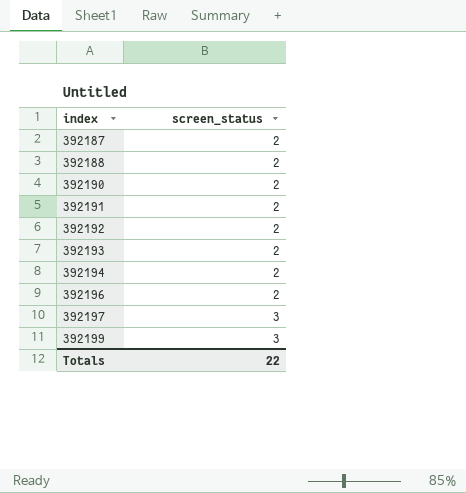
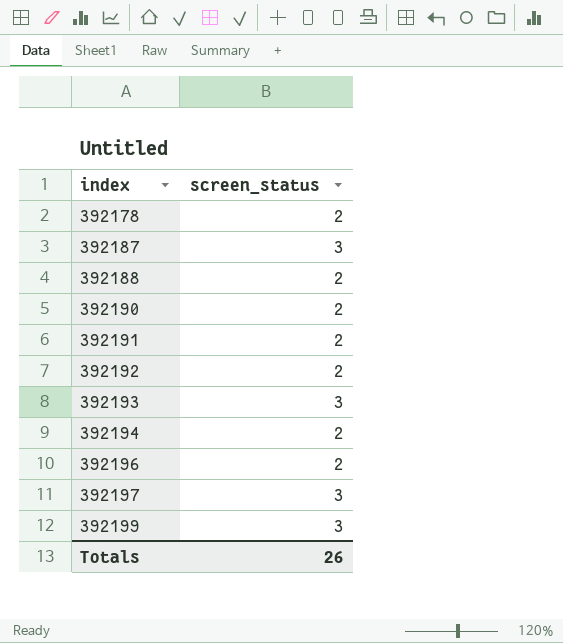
row 392178: none -> 2
392187 | screen_status: 2 -> 3
392193 | screen_status: 2 -> 3
Totals | screen_status: 22 -> 26

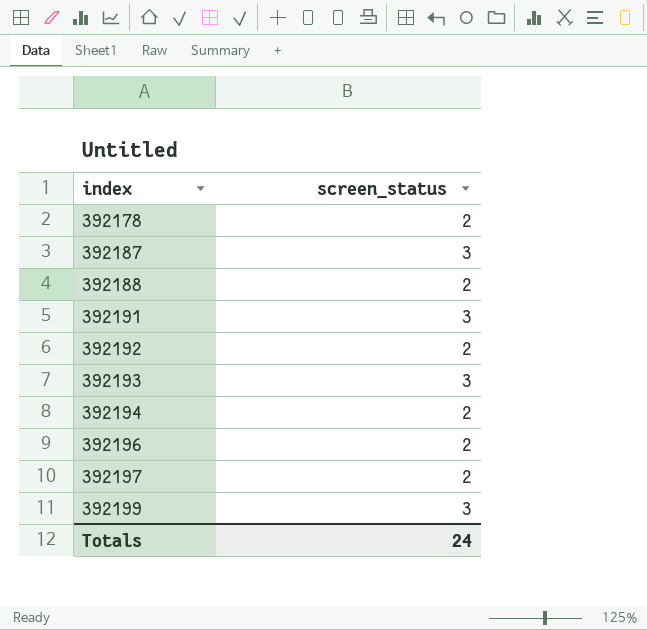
row 392190: 2 -> none
392191 | screen_status: 2 -> 3
392197 | screen_status: 3 -> 2
Totals | screen_status: 26 -> 24

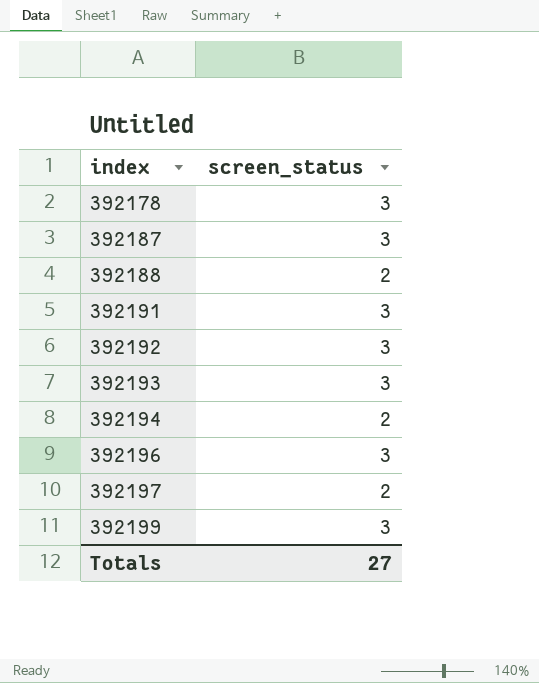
392178 | screen_status: 2 -> 3
392192 | screen_status: 2 -> 3
392196 | screen_status: 2 -> 3
Totals | screen_status: 24 -> 27

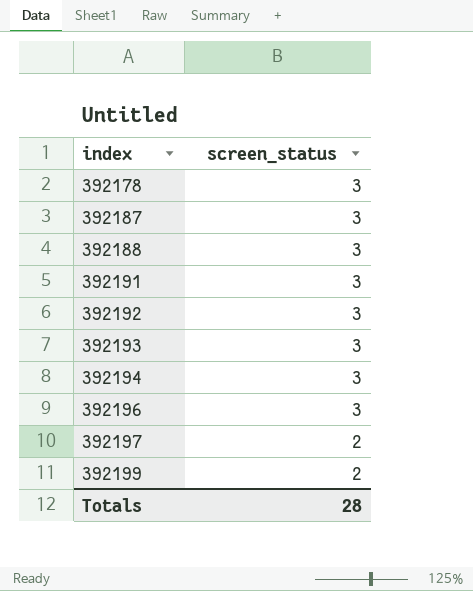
392188 | screen_status: 2 -> 3
392194 | screen_status: 2 -> 3
392199 | screen_status: 3 -> 2
Totals | screen_status: 27 -> 28

